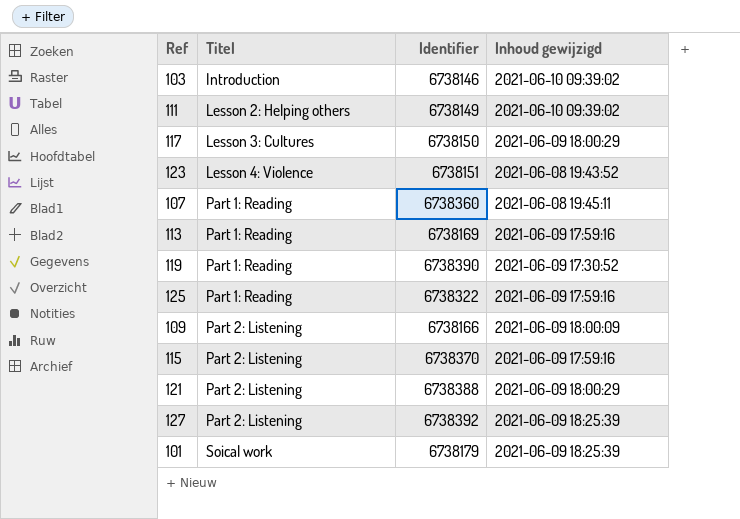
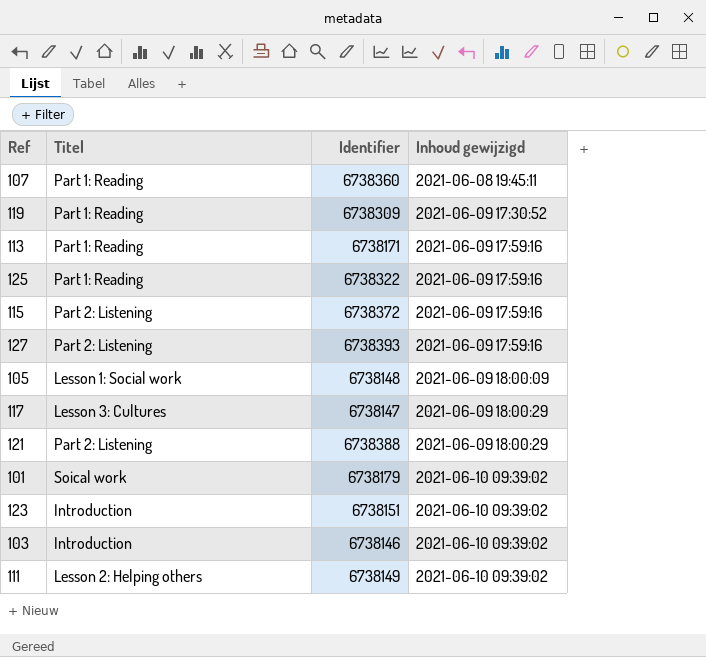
row order: Titel ascending -> Inhoud gewijzigd ascending
row 109: Part 2: Listening | 6738166 | 2021-06-09 18:00:09 -> none
119 | Identifier: 6738390 -> 6738309
113 | Identifier: 6738169 -> 6738171
115 | Identifier: 6738370 -> 6738372
127 | Identifier: 6738392 -> 6738393
127 | Inhoud gewijzigd: 2021-06-09 18:25:39 -> 2021-06-09 17:59:16
row 105: none -> Lesson 1: Social work | 6738148 | 2021-06-09 18:00:09
117 | Identifier: 6738150 -> 6738147
101 | Inhoud gewijzigd: 2021-06-09 18:25:39 -> 2021-06-10 09:39:02
123 | Titel: Lesson 4: Violence -> Introduction
123 | Inhoud gewijzigd: 2021-06-08 19:43:52 -> 2021-06-10 09:39:02

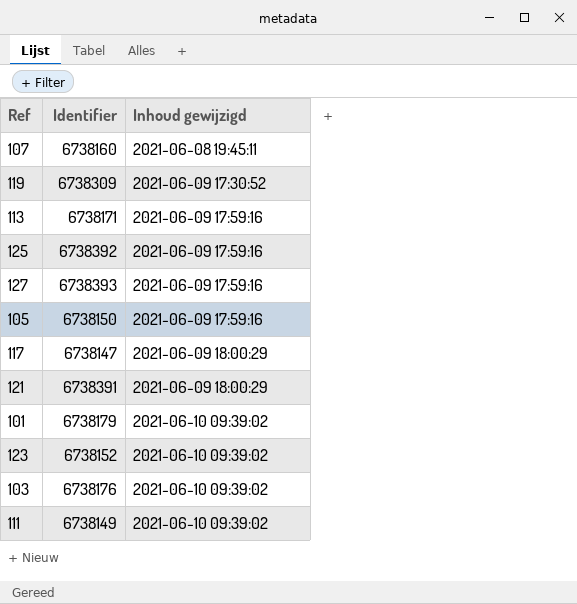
column Titel | position: 2 -> none
row 115: Part 2: Listening | 6738372 | 2021-06-09 17:59:16 -> none
107 | Identifier: 6738360 -> 6738160
125 | Identifier: 6738322 -> 6738392
105 | Identifier: 6738148 -> 6738150
105 | Inhoud gewijzigd: 2021-06-09 18:00:09 -> 2021-06-09 17:59:16
121 | Identifier: 6738388 -> 6738391
123 | Identifier: 6738151 -> 6738152
103 | Identifier: 6738146 -> 6738176

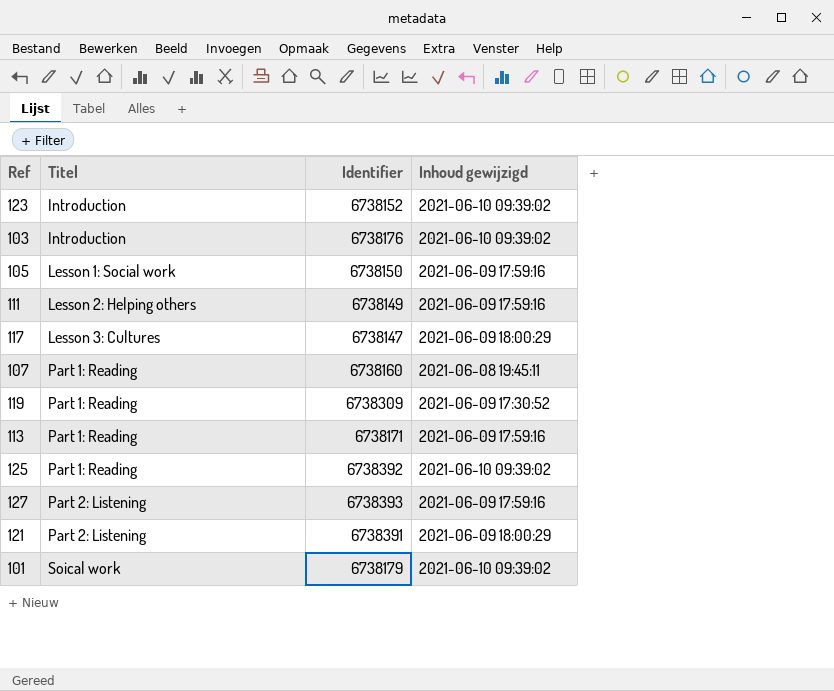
row order: Inhoud gewijzigd ascending -> Titel ascending
column Titel | position: none -> 2
111 | Inhoud gewijzigd: 2021-06-10 09:39:02 -> 2021-06-09 17:59:16
125 | Inhoud gewijzigd: 2021-06-09 17:59:16 -> 2021-06-10 09:39:02

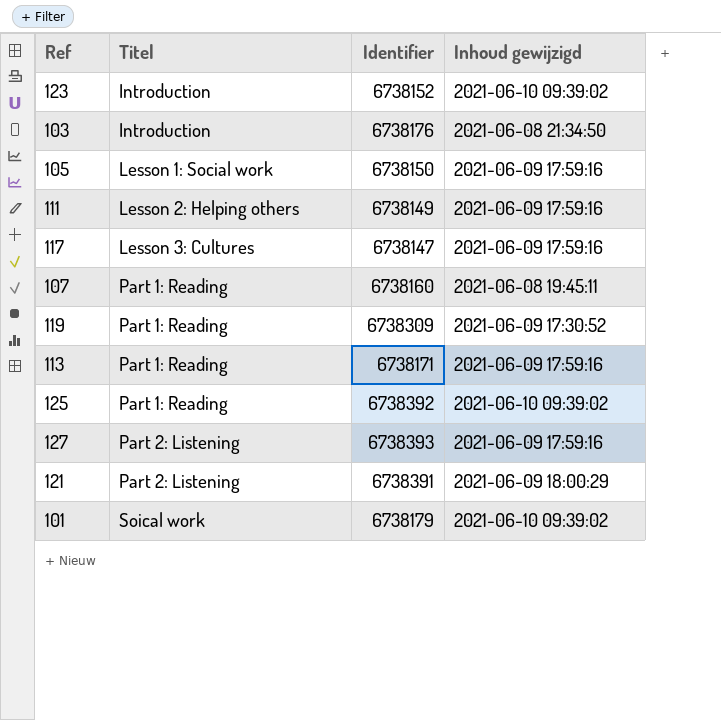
103 | Inhoud gewijzigd: 2021-06-10 09:39:02 -> 2021-06-08 21:34:50
117 | Inhoud gewijzigd: 2021-06-09 18:00:29 -> 2021-06-09 17:59:16

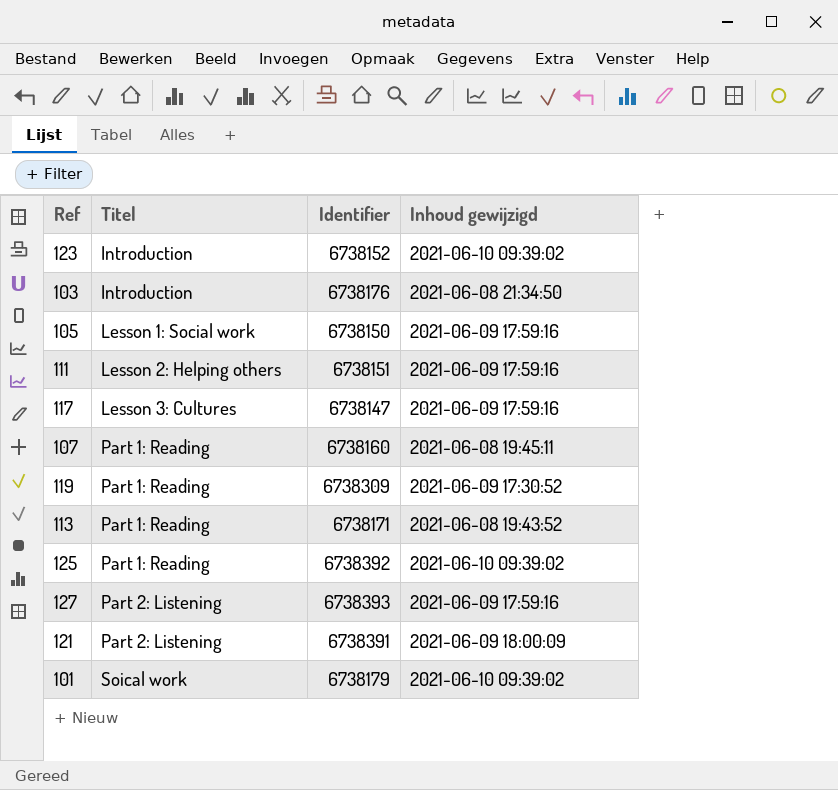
111 | Identifier: 6738149 -> 6738151
113 | Inhoud gewijzigd: 2021-06-09 17:59:16 -> 2021-06-08 19:43:52
121 | Inhoud gewijzigd: 2021-06-09 18:00:29 -> 2021-06-09 18:00:09

